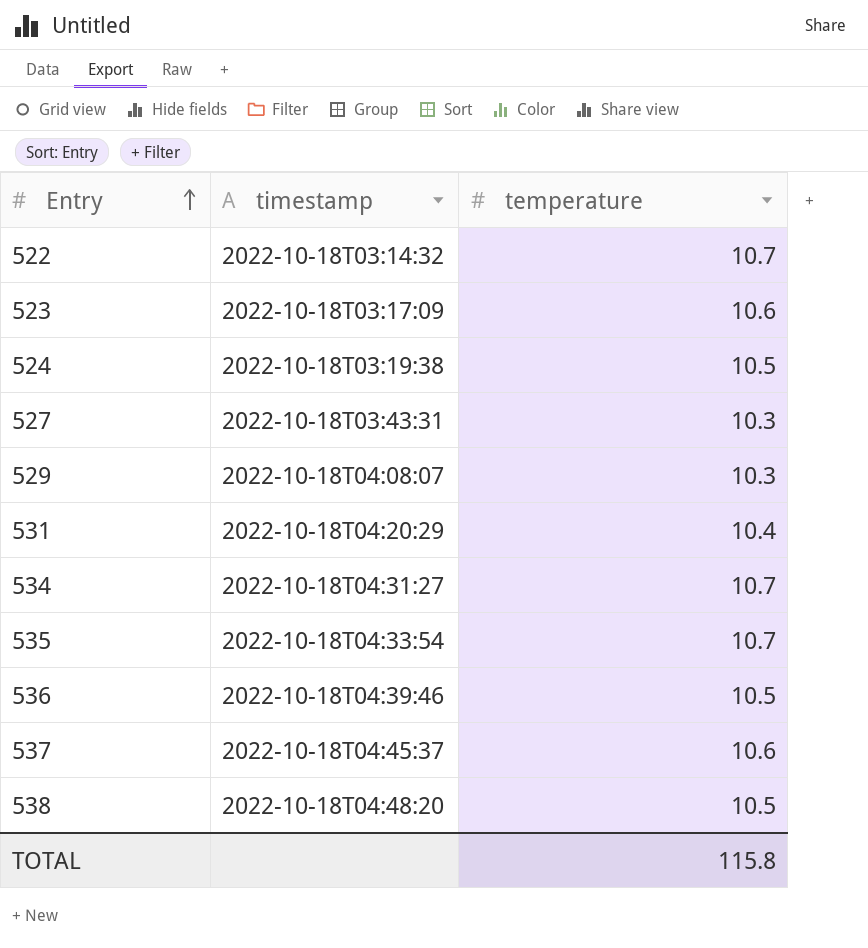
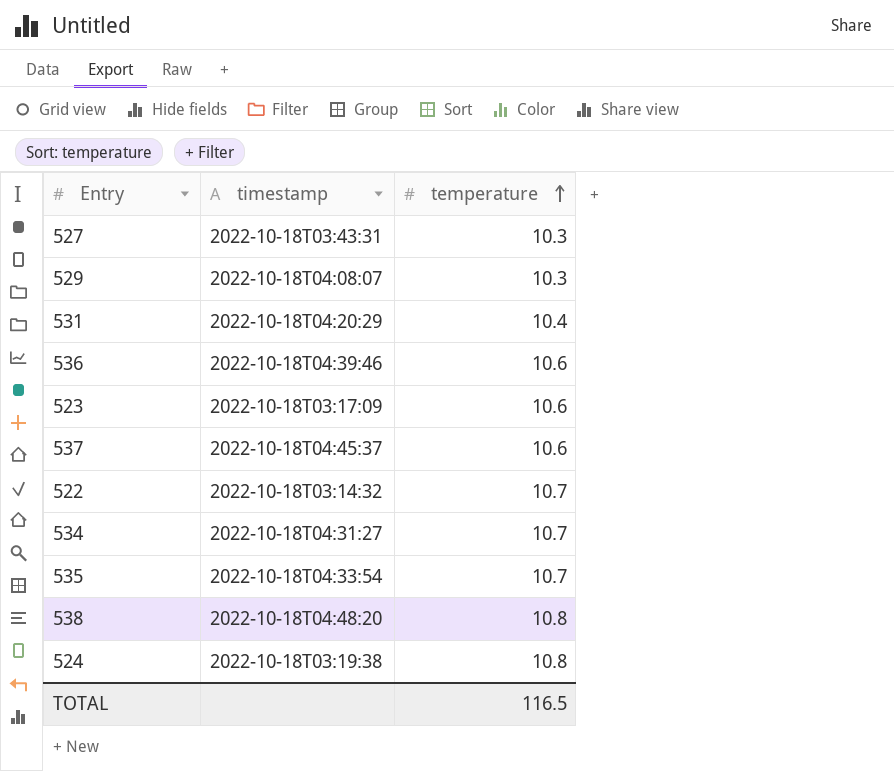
row order: Entry ascending -> temperature ascending
536 | temperature: 10.5 -> 10.6
538 | temperature: 10.5 -> 10.8
524 | temperature: 10.5 -> 10.8
TOTAL | temperature: 115.8 -> 116.5

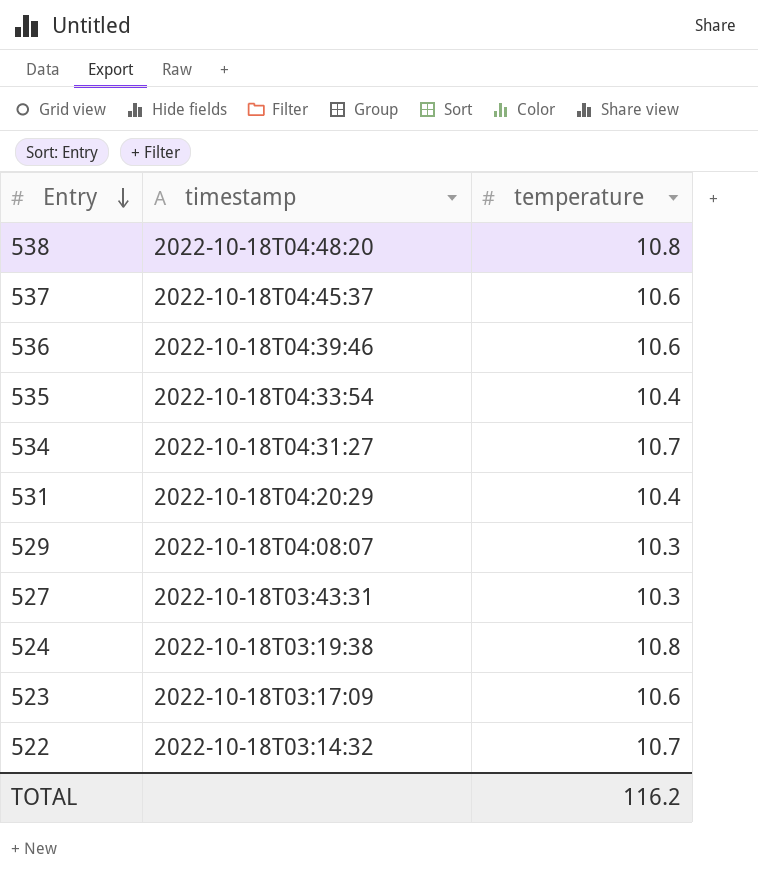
row order: temperature ascending -> Entry descending
535 | temperature: 10.7 -> 10.4
TOTAL | temperature: 116.5 -> 116.2

